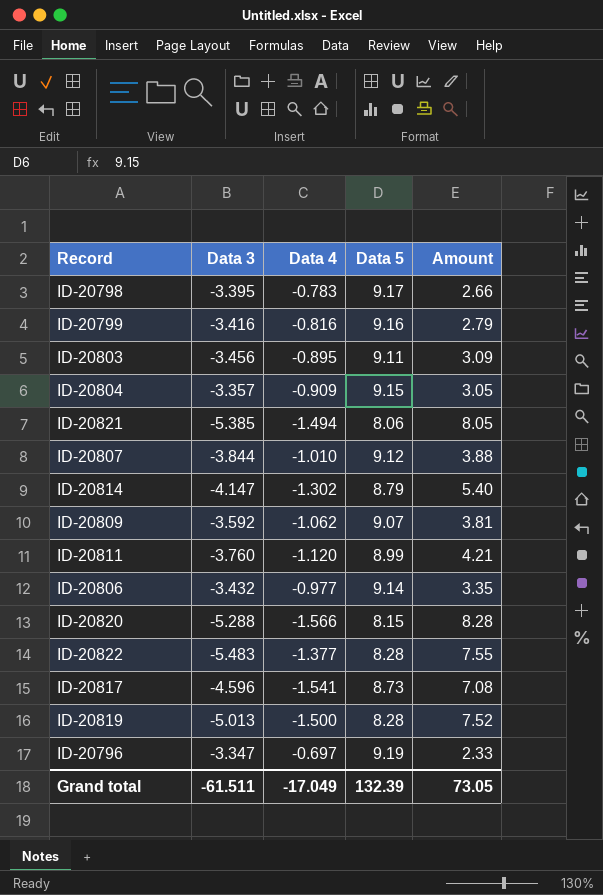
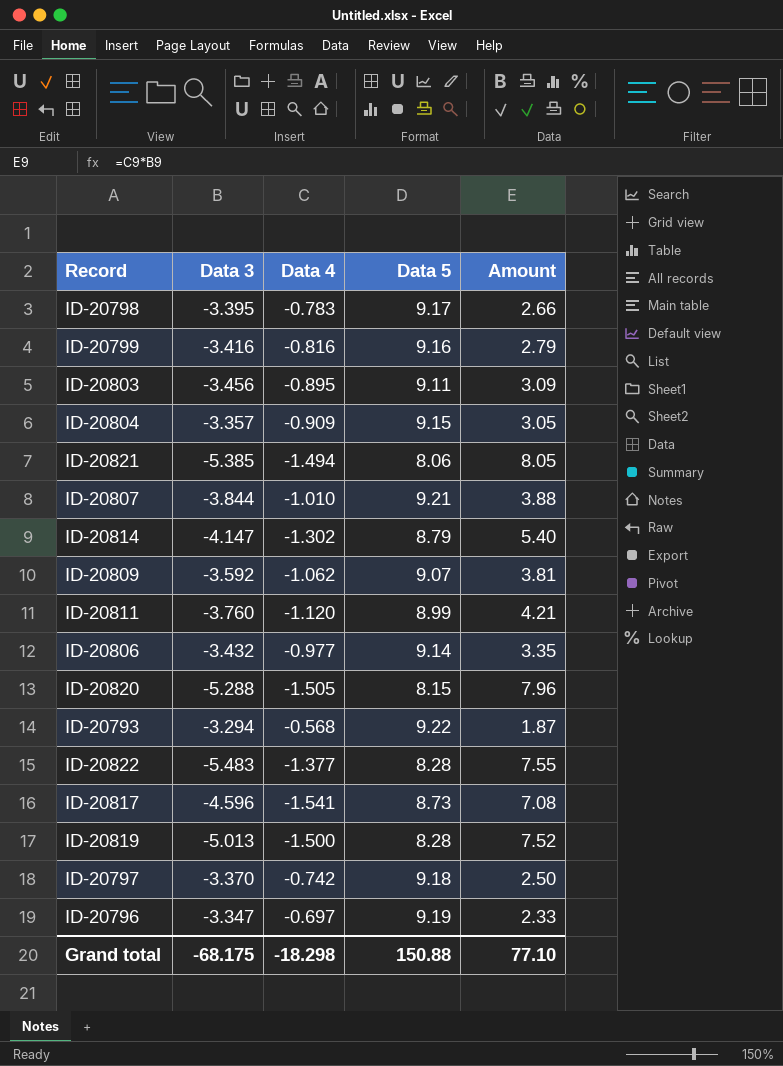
ID-20807 | Data 5: 9.12 -> 9.21
ID-20820 | Data 4: -1.566 -> -1.505
ID-20820 | Amount: 8.28 -> 7.96
row ID-20793: none -> -3.294 | -0.568 | 9.22 | 1.87
row ID-20797: none -> -3.370 | -0.742 | 9.18 | 2.50
Grand total | Data 3: -61.511 -> -68.175
Grand total | Data 4: -17.049 -> -18.298
Grand total | Data 5: 132.39 -> 150.88
Grand total | Amount: 73.05 -> 77.10

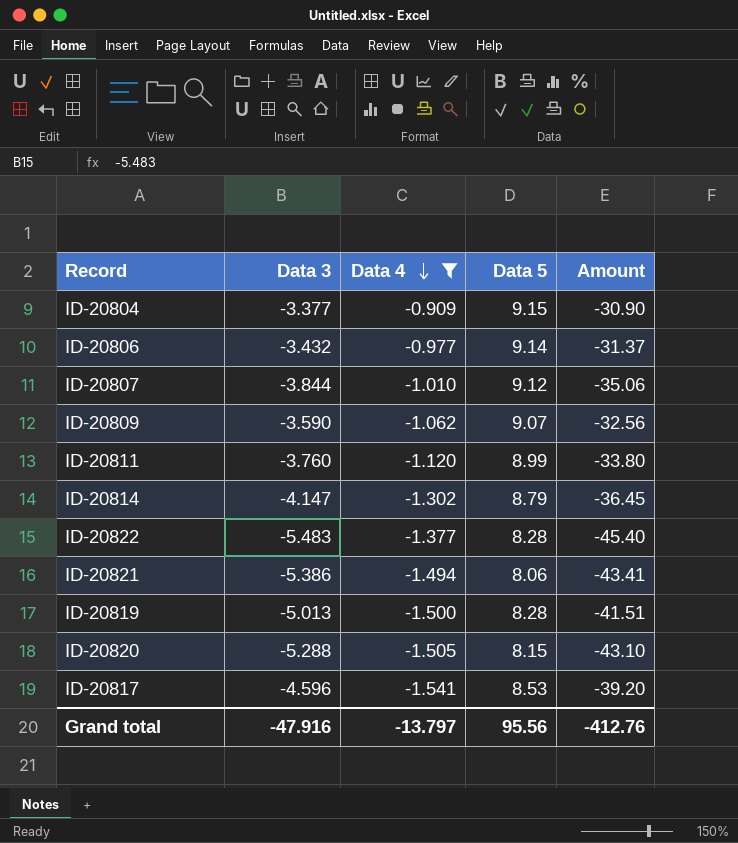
filter: none -> Data 4 <= -0.909
row order: none -> Data 4 descending
column Amount | formula: [Data 3] * [Data 4] -> [Data 3] * [Data 5]
ID-20804 | Data 3: -3.357 -> -3.377
ID-20807 | Data 5: 9.21 -> 9.12
ID-20809 | Data 3: -3.592 -> -3.590
ID-20821 | Data 3: -5.385 -> -5.386
ID-20817 | Data 5: 8.73 -> 8.53
Grand total | Data 3: -68.175 -> -47.916
Grand total | Data 4: -18.298 -> -13.797
Grand total | Data 5: 150.88 -> 95.56
Grand total | Amount: 77.10 -> -412.76

